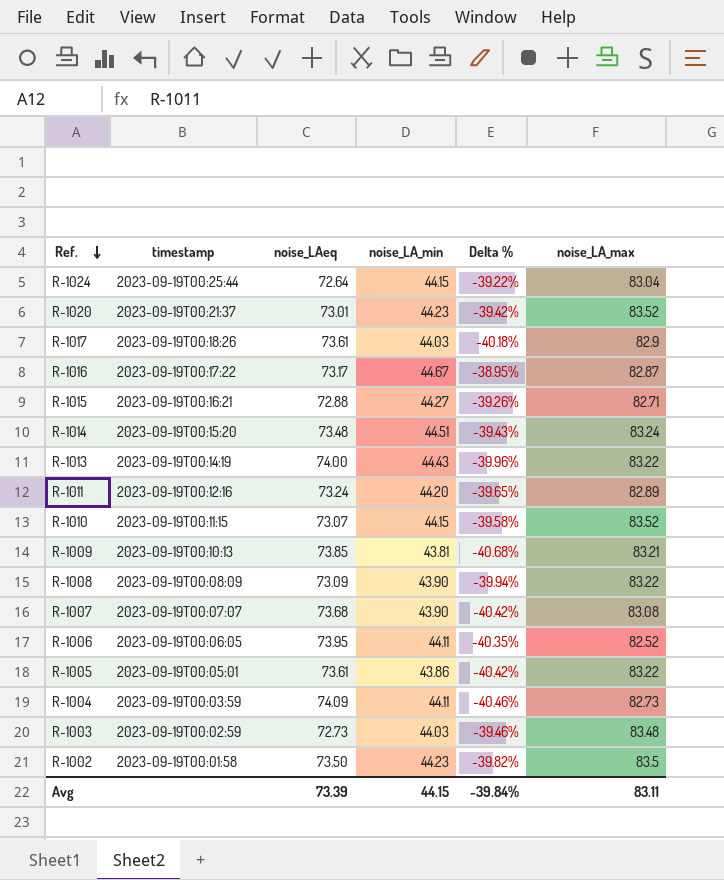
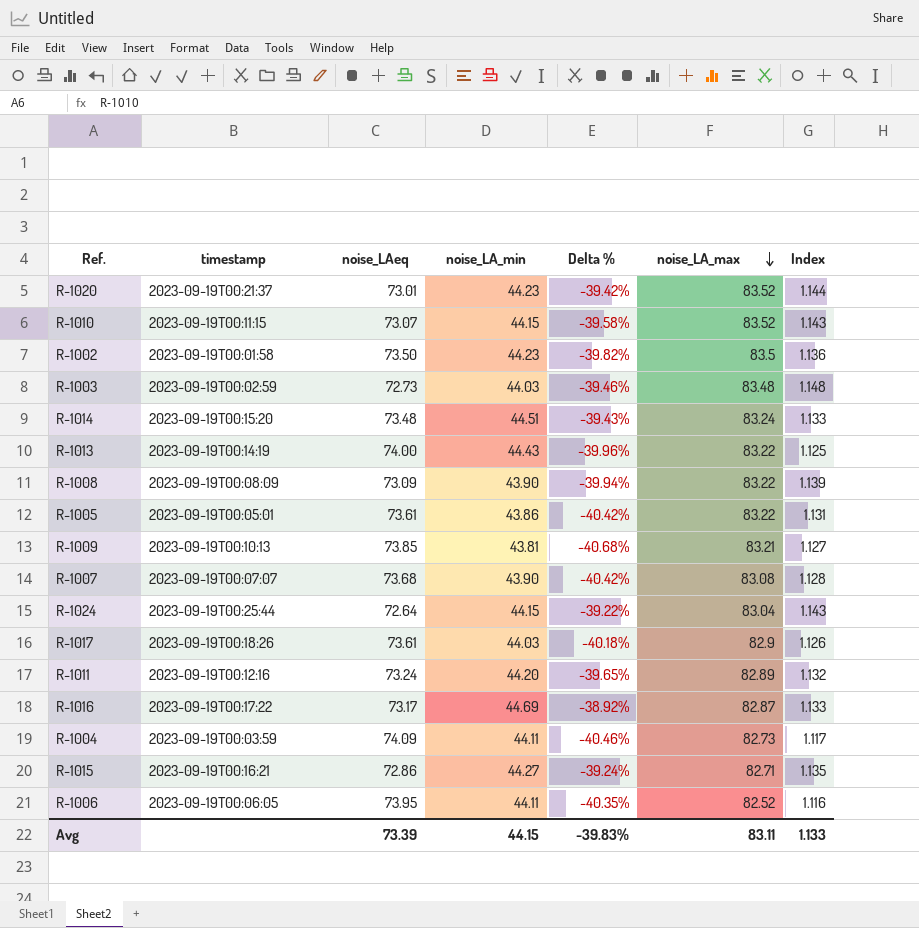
row order: Ref. descending -> noise_LA_max descending
column Index | formula: none -> [noise_LA_max] / [noise_LAeq]
R-1016 | noise_LA_min: 44.67 -> 44.69
R-1016 | Delta %: -38.95% -> -38.92%
R-1015 | noise_LAeq: 72.88 -> 72.86
R-1015 | Delta %: -39.26% -> -39.24%
Avg | Delta %: -39.84% -> -39.83%

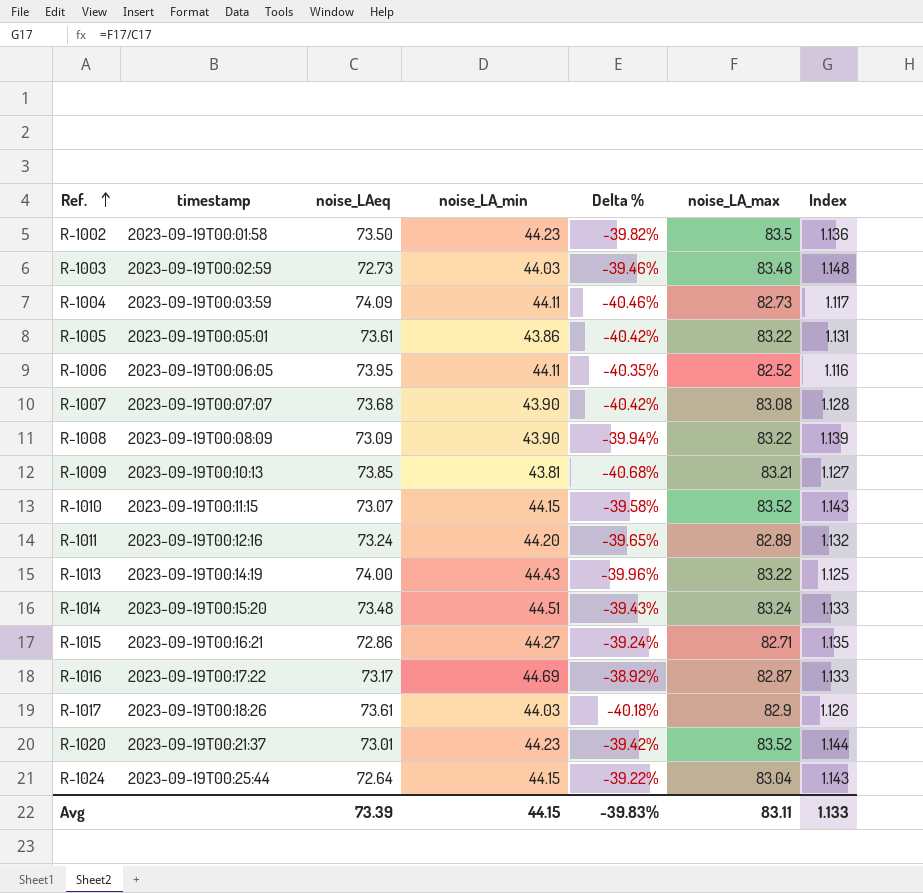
row order: noise_LA_max descending -> Ref. ascending

